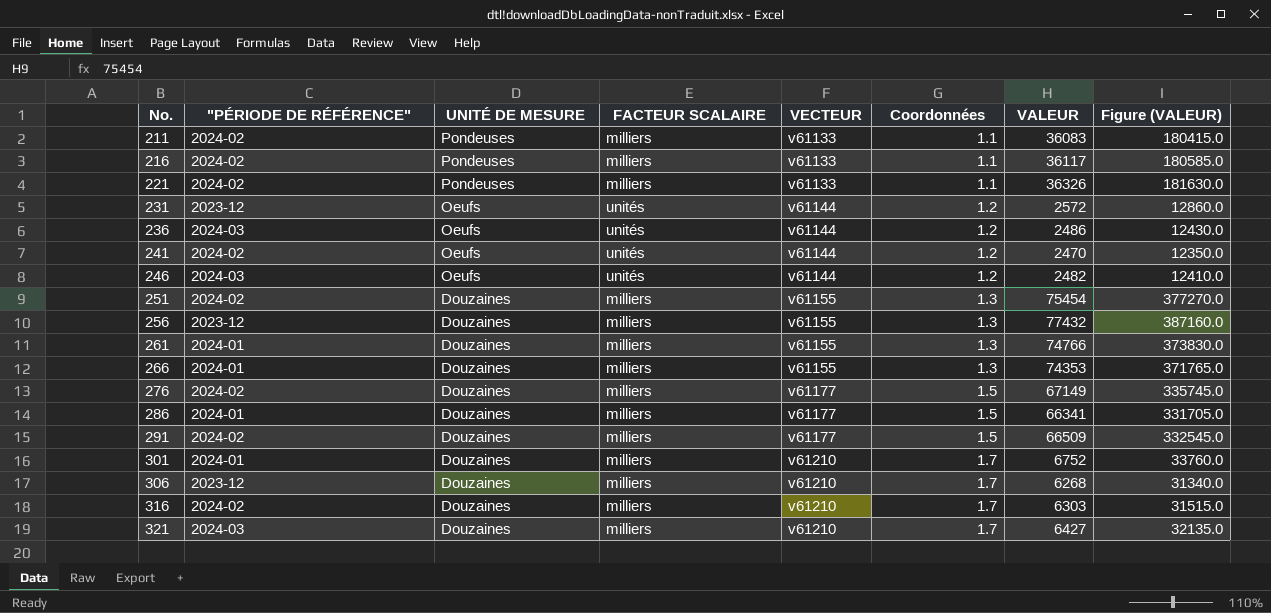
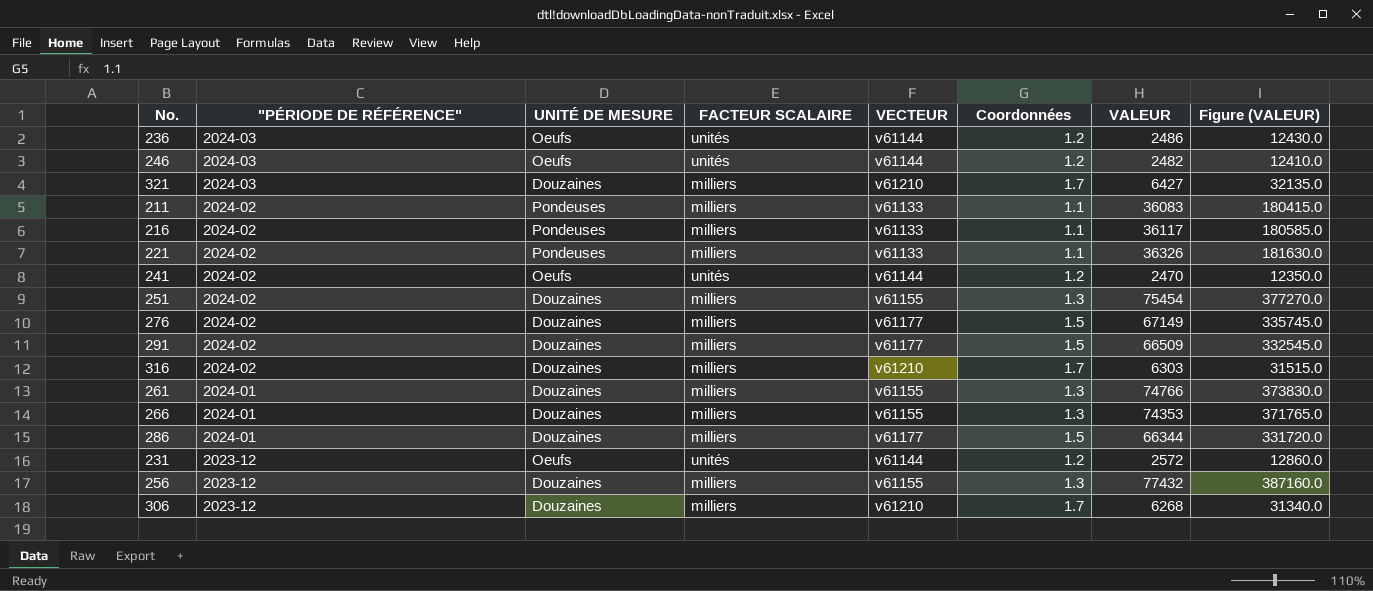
row order: No. ascending -> "PÉRIODE DE RÉFÉRENCE" descending
row 301: 2024-01 | Douzaines | milliers | v61210 | 1.7 | 6752 | 33760.0 -> none
286 | VALEUR: 66341 -> 66344
286 | Figure (VALEUR): 331705.0 -> 331720.0

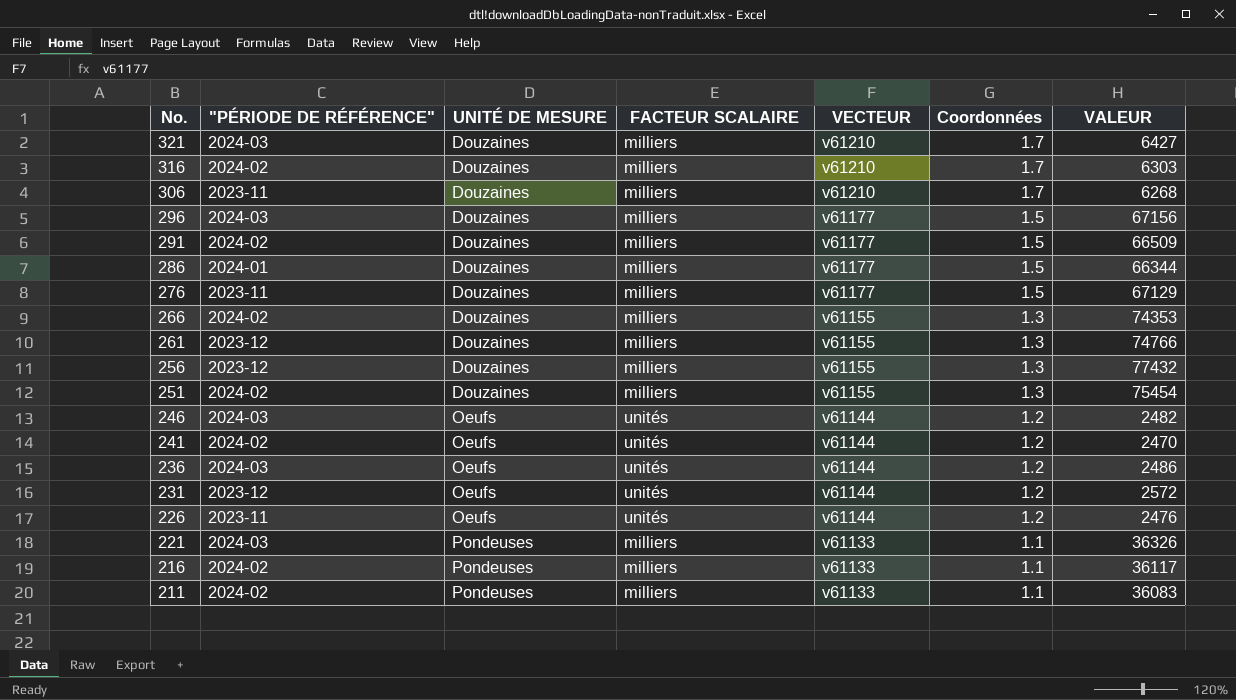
row order: "PÉRIODE DE RÉFÉRENCE" descending -> No. descending
column Figure (VALEUR) | formula: [VALEUR] * 5 -> none
306 | "PÉRIODE DE RÉFÉRENCE": 2023-12 -> 2023-11
row 296: none -> 2024-03 | Douzaines | milliers | v61177 | 1.5 | 67156
276 | "PÉRIODE DE RÉFÉRENCE": 2024-02 -> 2023-11
276 | VALEUR: 67149 -> 67129
266 | "PÉRIODE DE RÉFÉRENCE": 2024-01 -> 2024-02
261 | "PÉRIODE DE RÉFÉRENCE": 2024-01 -> 2023-12
row 226: none -> 2023-11 | Oeufs | unités | v61144 | 1.2 | 2476
221 | "PÉRIODE DE RÉFÉRENCE": 2024-02 -> 2024-03

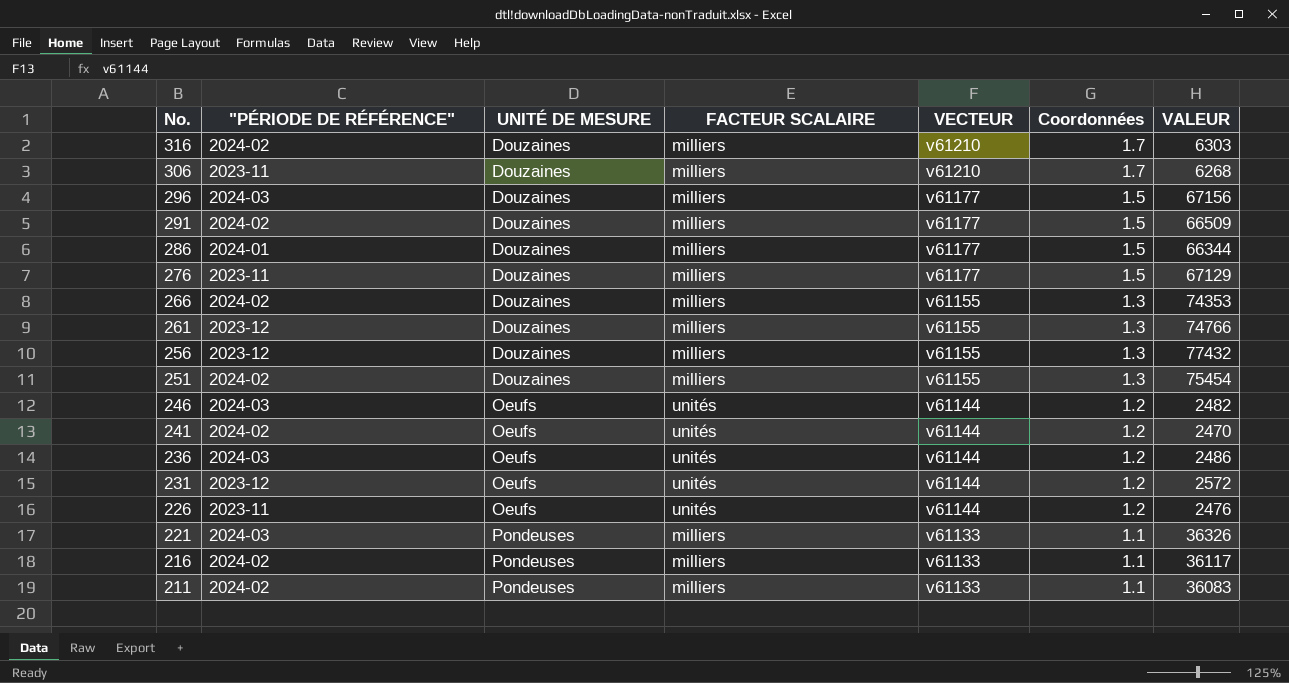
row 321: 2024-03 | Douzaines | milliers | v61210 | 1.7 | 6427 -> none

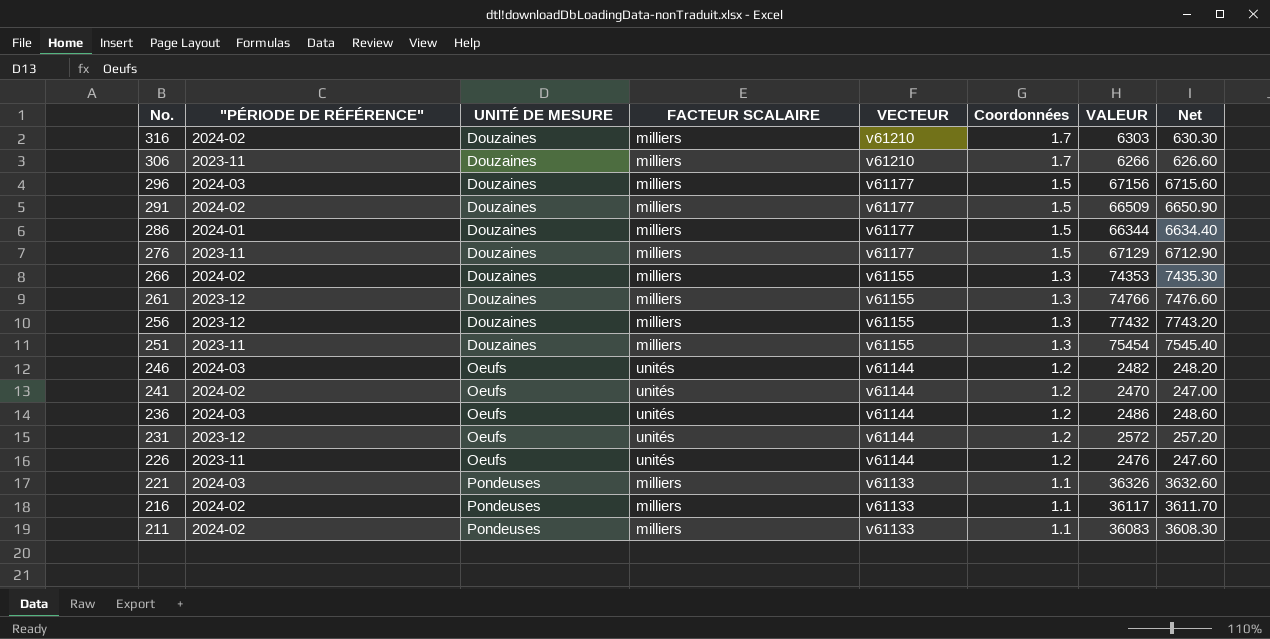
column Net | formula: none -> [VALEUR] * 0.1
306 | VALEUR: 6268 -> 6266
251 | "PÉRIODE DE RÉFÉRENCE": 2024-02 -> 2023-11

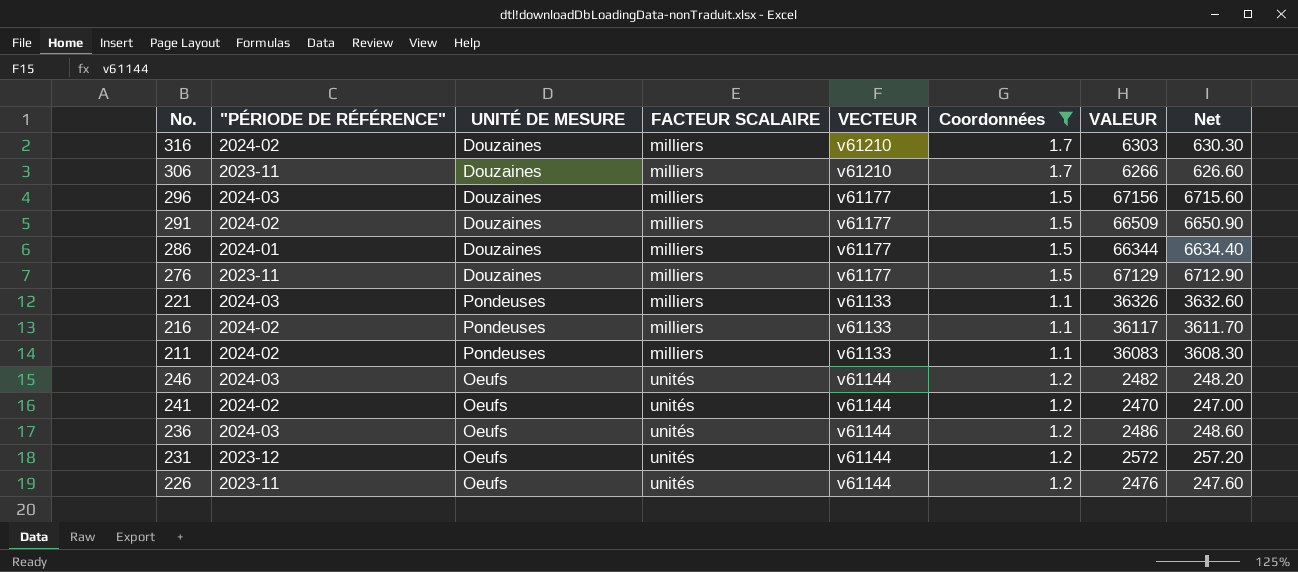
filter: none -> Coordonnées != 1.3
row order: No. descending -> FACTEUR SCALAIRE ascending

